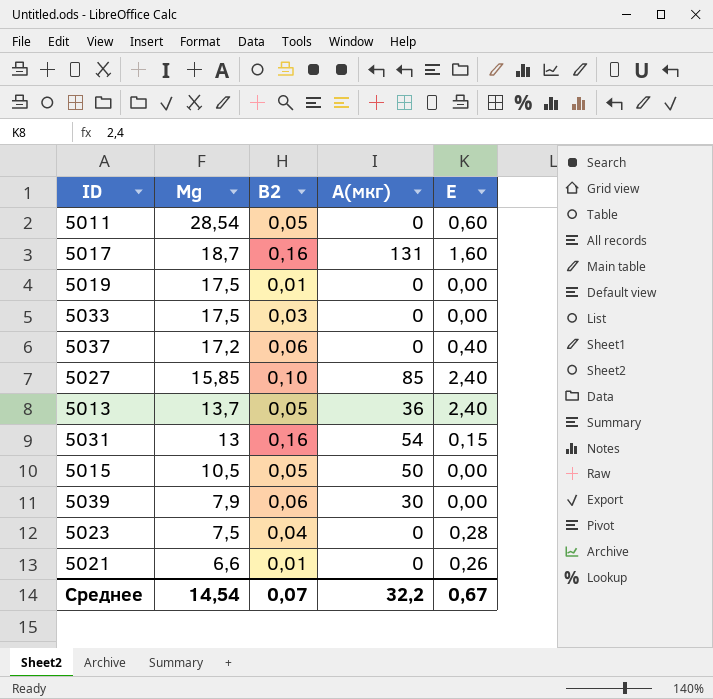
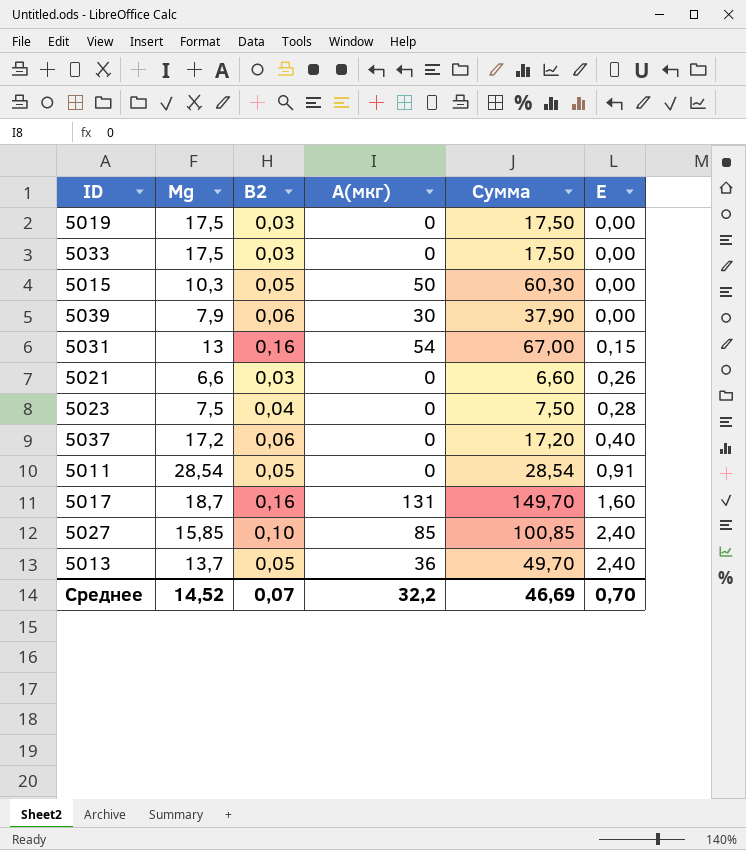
row order: Mg descending -> E ascending
column Сумма | formula: none -> [Mg] + [A(мкг)]
5019 | B2: 0,01 -> 0,03
5015 | Mg: 10,5 -> 10,3
5021 | B2: 0,01 -> 0,03
5011 | E: 0,60 -> 0,91
Среднее | Mg: 14,54 -> 14,52
Среднее | E: 0,67 -> 0,70

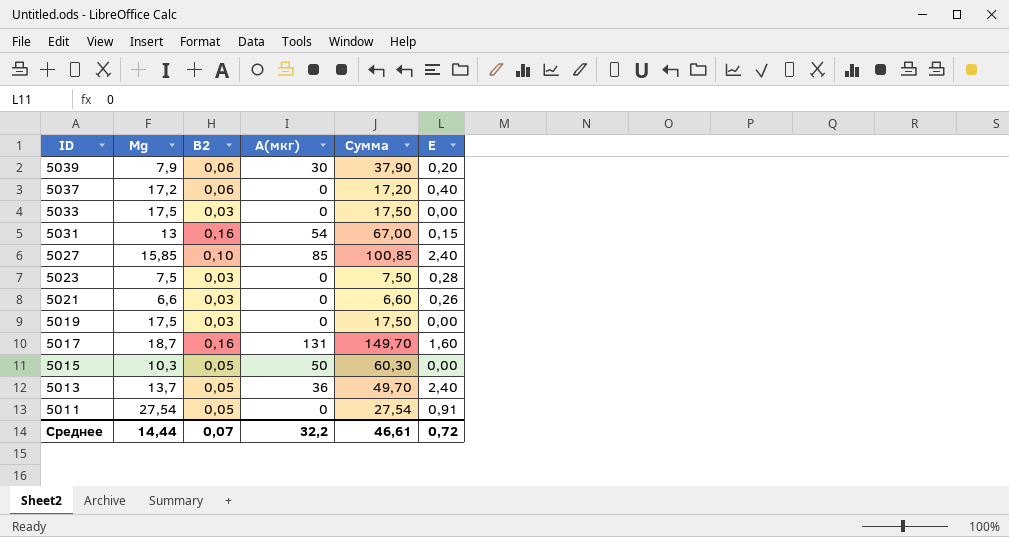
row order: E ascending -> ID descending
5039 | E: 0,00 -> 0,20
5023 | B2: 0,04 -> 0,03
5011 | Mg: 28,54 -> 27,54
5011 | Сумма: 28,54 -> 27,54
Среднее | Mg: 14,52 -> 14,44
Среднее | Сумма: 46,69 -> 46,61
Среднее | E: 0,70 -> 0,72

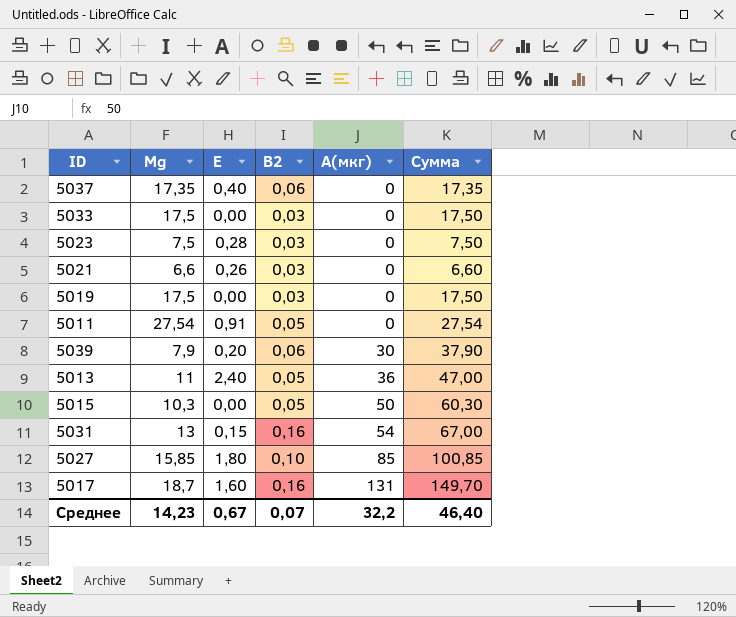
row order: ID descending -> A(мкг) ascending
column E | position: 6 -> 3
5037 | Mg: 17,2 -> 17,35
5037 | Сумма: 17,20 -> 17,35
5013 | Mg: 13,7 -> 11
5013 | Сумма: 49,70 -> 47,00
5027 | E: 2,40 -> 1,80
Среднее | Mg: 14,44 -> 14,23
Среднее | E: 0,72 -> 0,67
Среднее | Сумма: 46,61 -> 46,40

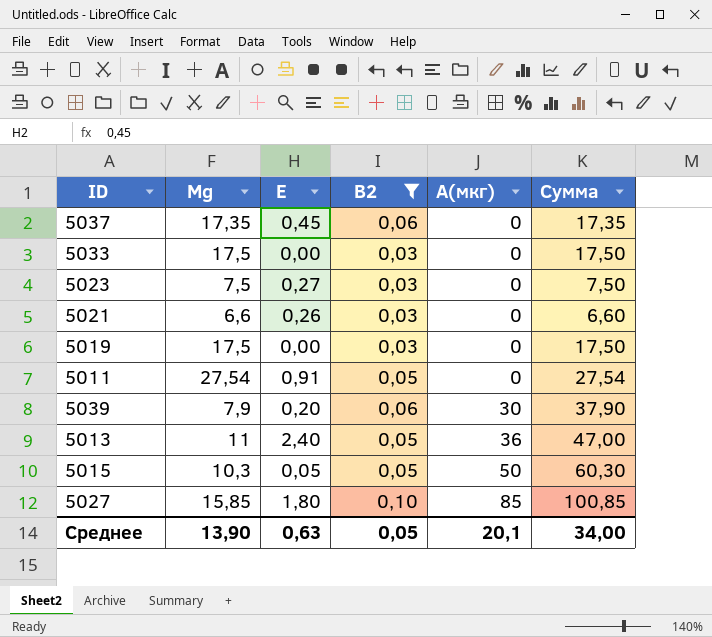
filter: none -> B2 != 0,16
5037 | E: 0,40 -> 0,45
5023 | E: 0,28 -> 0,27
5015 | E: 0,00 -> 0,05
Среднее | Mg: 14,23 -> 13,90
Среднее | E: 0,67 -> 0,63
Среднее | B2: 0,07 -> 0,05
Среднее | A(мкг): 32,2 -> 20,1
Среднее | Сумма: 46,40 -> 34,00

